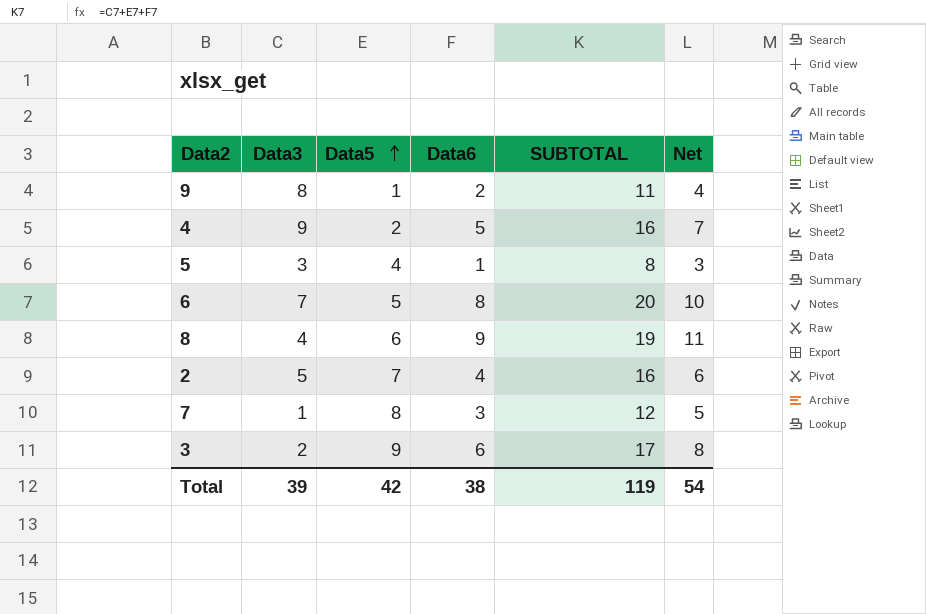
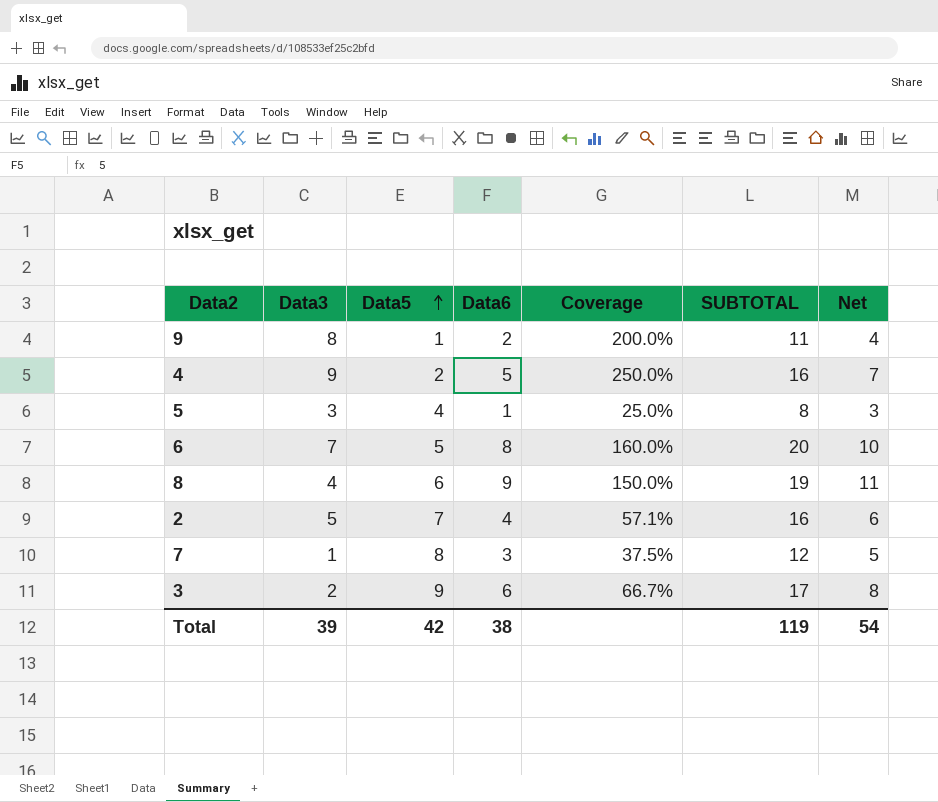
column Coverage | formula: none -> [Data6] / [Data5]

